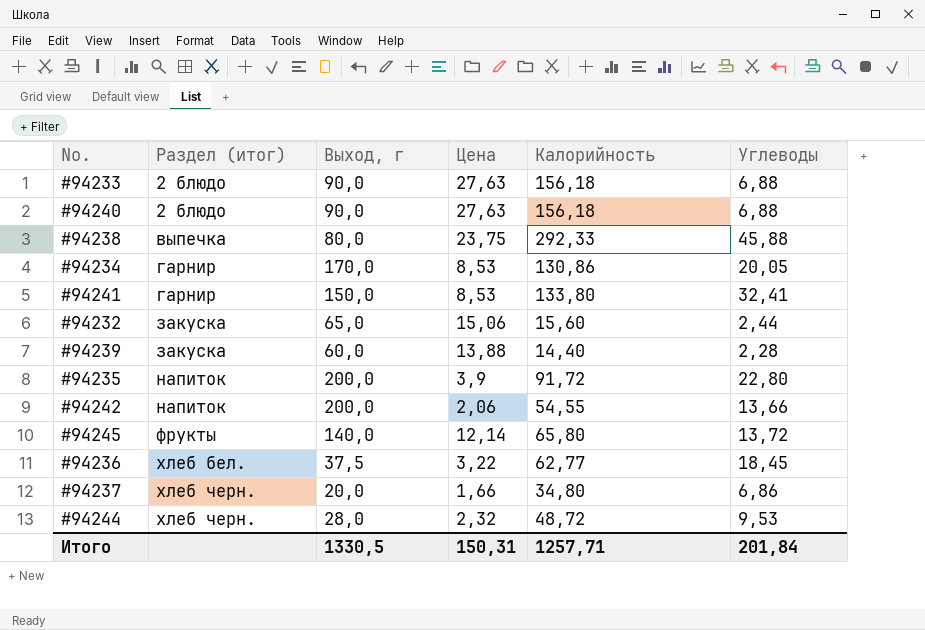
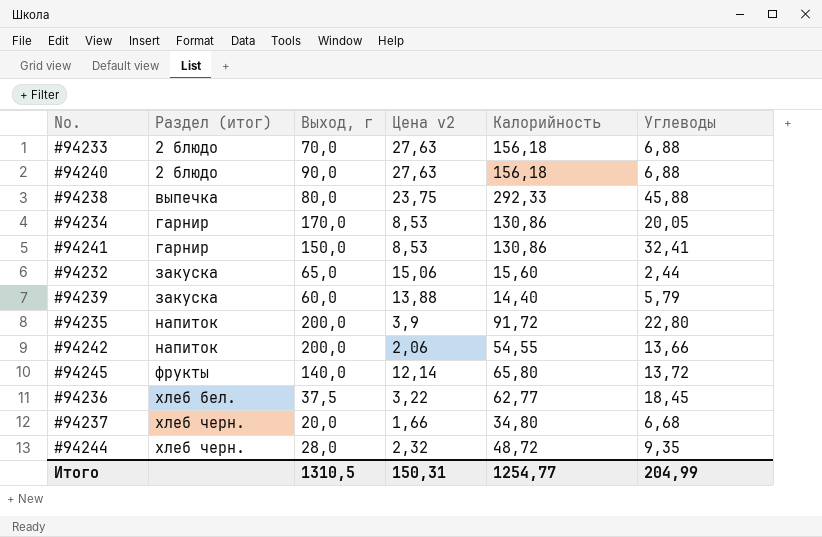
column name: Цена -> Цена v2
#94233 | Выход, г: 90,0 -> 70,0
#94241 | Калорийность: 133,80 -> 130,86
#94239 | Углеводы: 2,28 -> 5,79
#94237 | Углеводы: 6,86 -> 6,68
#94244 | Углеводы: 9,53 -> 9,35
Итого | Выход, г: 1330,5 -> 1310,5
Итого | Калорийность: 1257,71 -> 1254,77
Итого | Углеводы: 201,84 -> 204,99

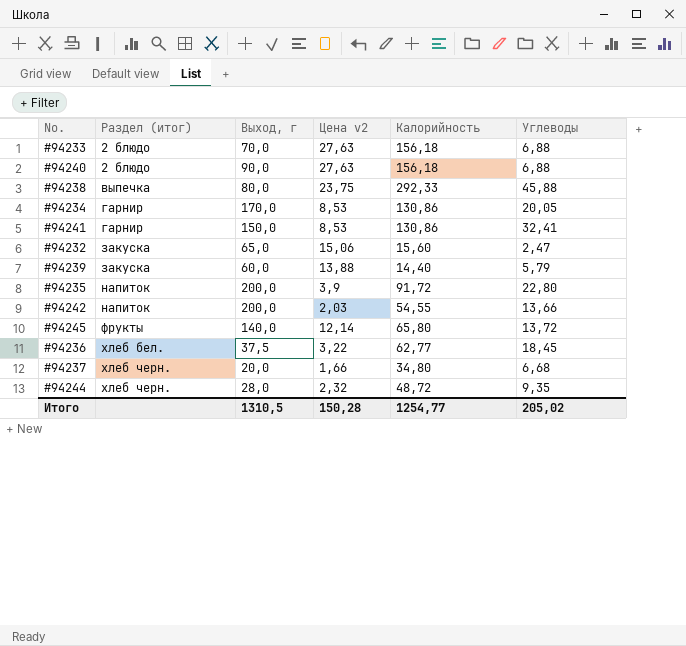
#94232 | Углеводы: 2,44 -> 2,47
#94242 | Цена v2: 2,06 -> 2,03
Итого | Цена v2: 150,31 -> 150,28
Итого | Углеводы: 204,99 -> 205,02

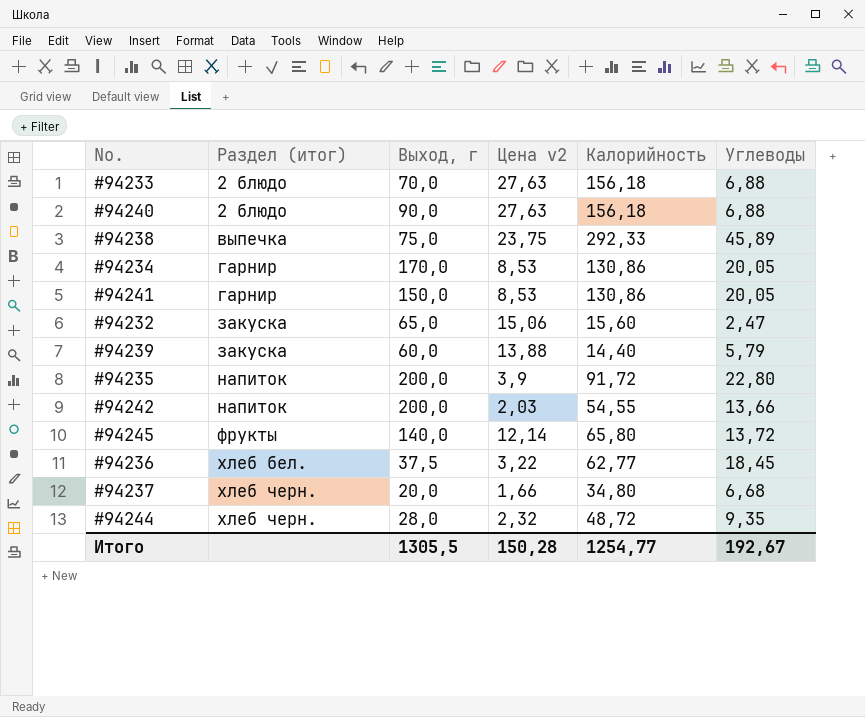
#94238 | Выход, г: 80,0 -> 75,0
#94238 | Углеводы: 45,88 -> 45,89
#94241 | Углеводы: 32,41 -> 20,05
Итого | Выход, г: 1310,5 -> 1305,5
Итого | Углеводы: 205,02 -> 192,67

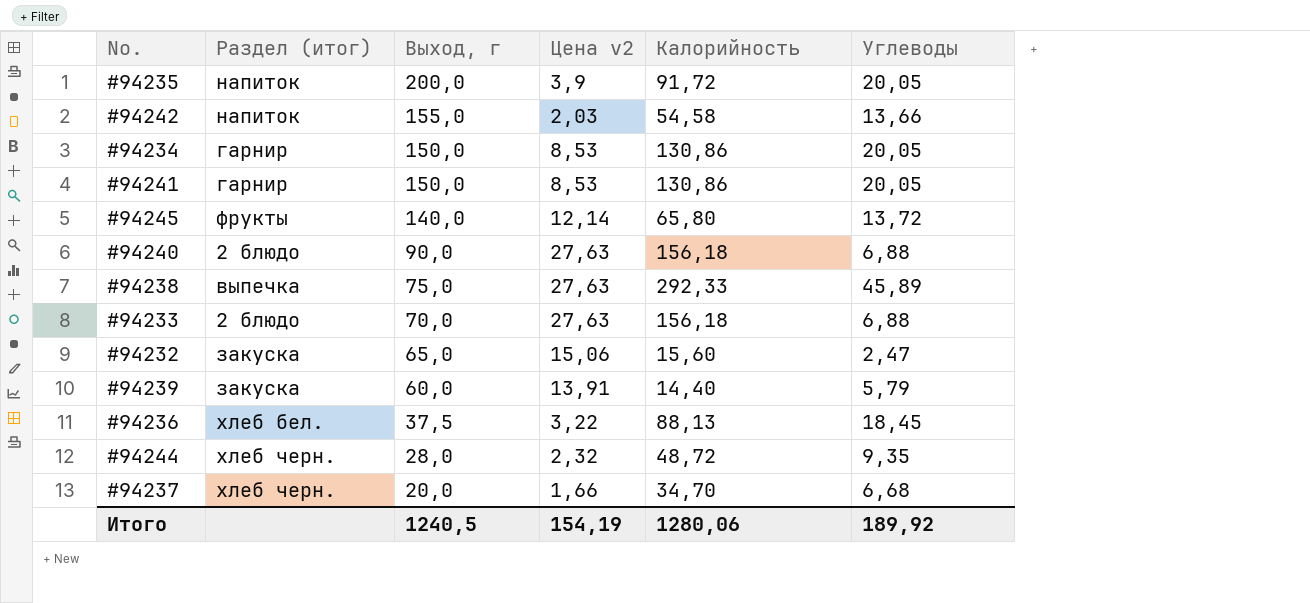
row order: Раздел (итог) ascending -> Выход, г descending
#94235 | Углеводы: 22,80 -> 20,05
#94242 | Выход, г: 200,0 -> 155,0
#94242 | Калорийность: 54,55 -> 54,58
#94234 | Выход, г: 170,0 -> 150,0
#94238 | Цена v2: 23,75 -> 27,63
#94239 | Цена v2: 13,88 -> 13,91
#94236 | Калорийность: 62,77 -> 88,13
#94237 | Калорийность: 34,80 -> 34,70
Итого | Выход, г: 1305,5 -> 1240,5
Итого | Цена v2: 150,28 -> 154,19
Итого | Калорийность: 1254,77 -> 1280,06
Итого | Углеводы: 192,67 -> 189,92

